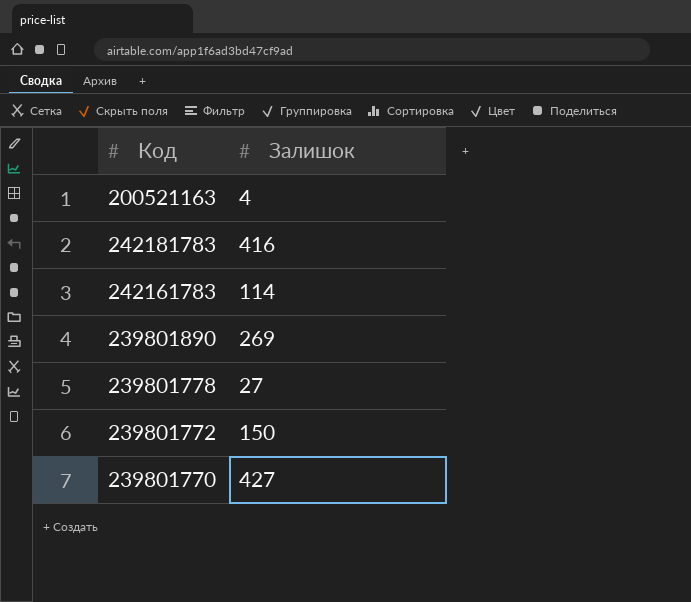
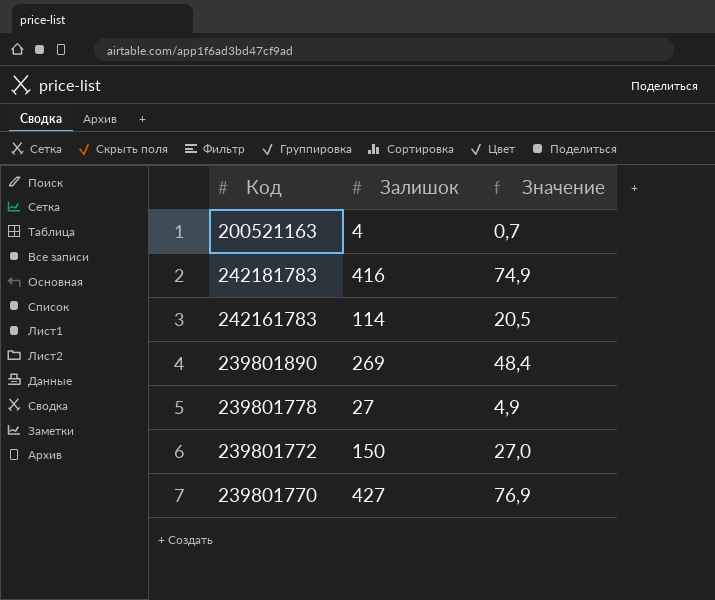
column Значение | formula: none -> [Залишок] * 0,18

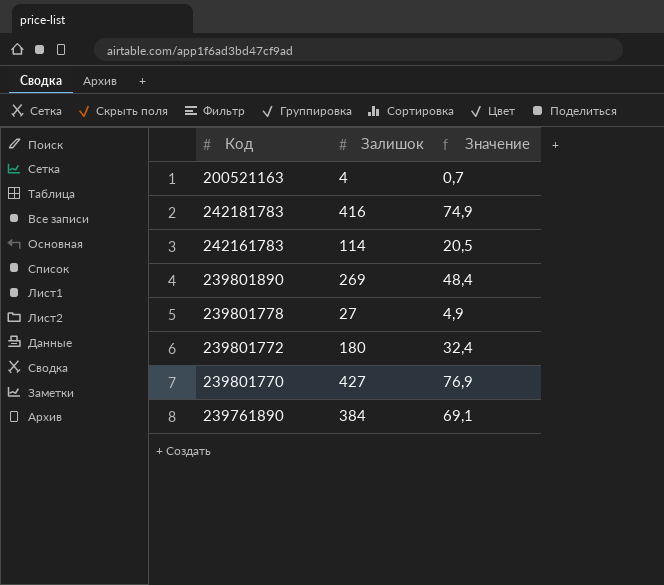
239801772 | Залишок: 150 -> 180
239801772 | Значение: 27,0 -> 32,4
row 239761890: none -> 384 | 69,1

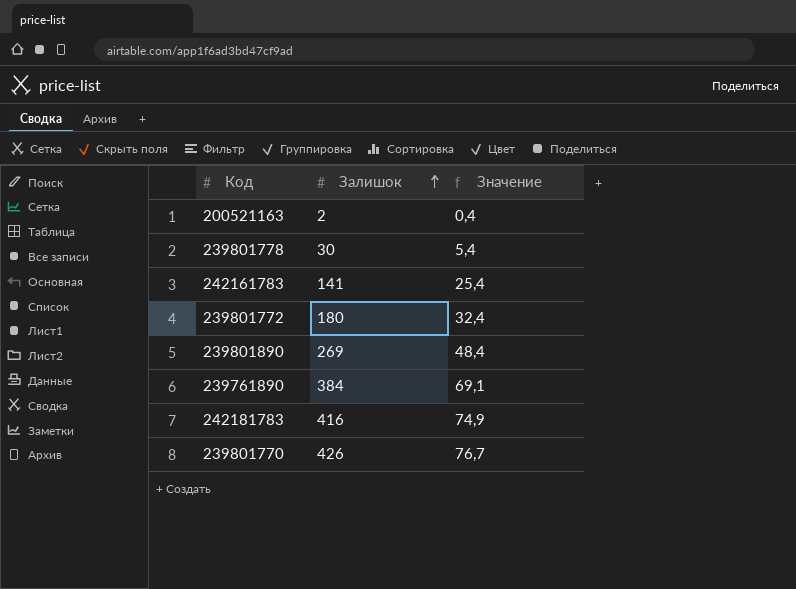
row order: none -> Залишок ascending
200521163 | Залишок: 4 -> 2
200521163 | Значение: 0,7 -> 0,4
239801778 | Залишок: 27 -> 30
239801778 | Значение: 4,9 -> 5,4
242161783 | Залишок: 114 -> 141
242161783 | Значение: 20,5 -> 25,4
239801770 | Залишок: 427 -> 426
239801770 | Значение: 76,9 -> 76,7

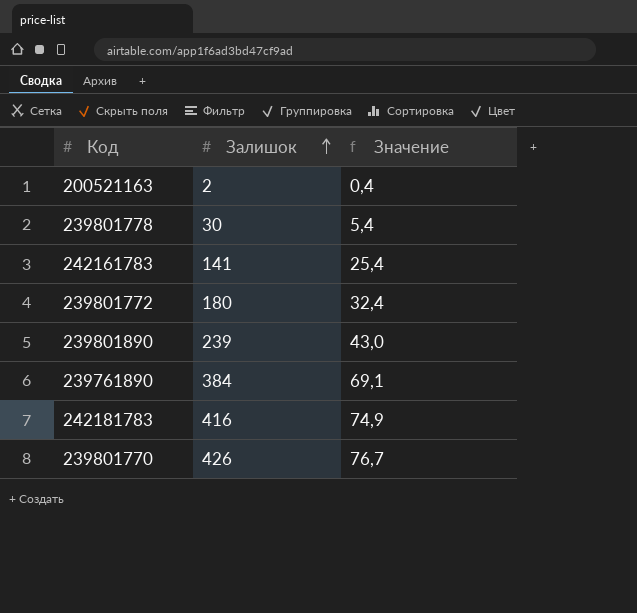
239801890 | Залишок: 269 -> 239
239801890 | Значение: 48,4 -> 43,0

